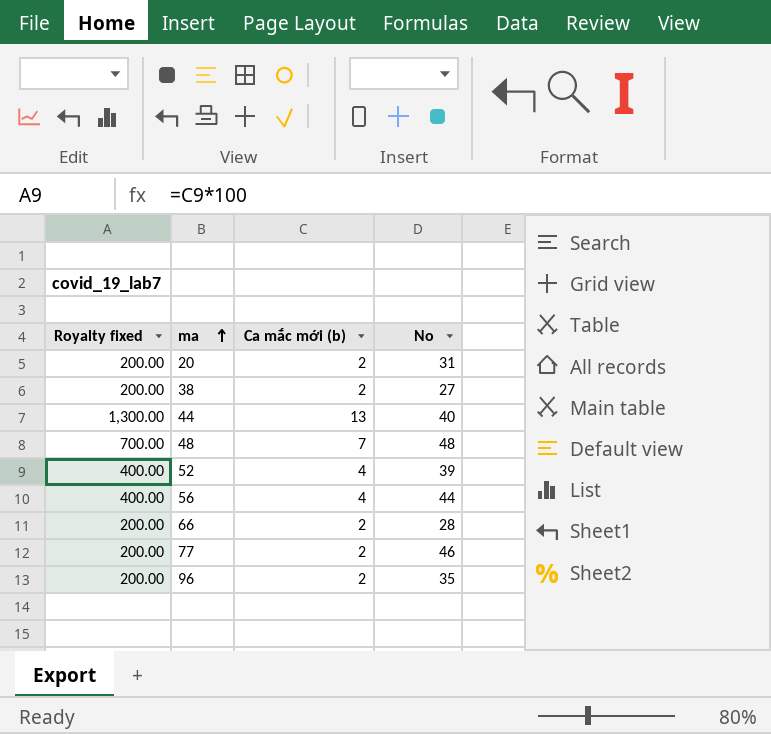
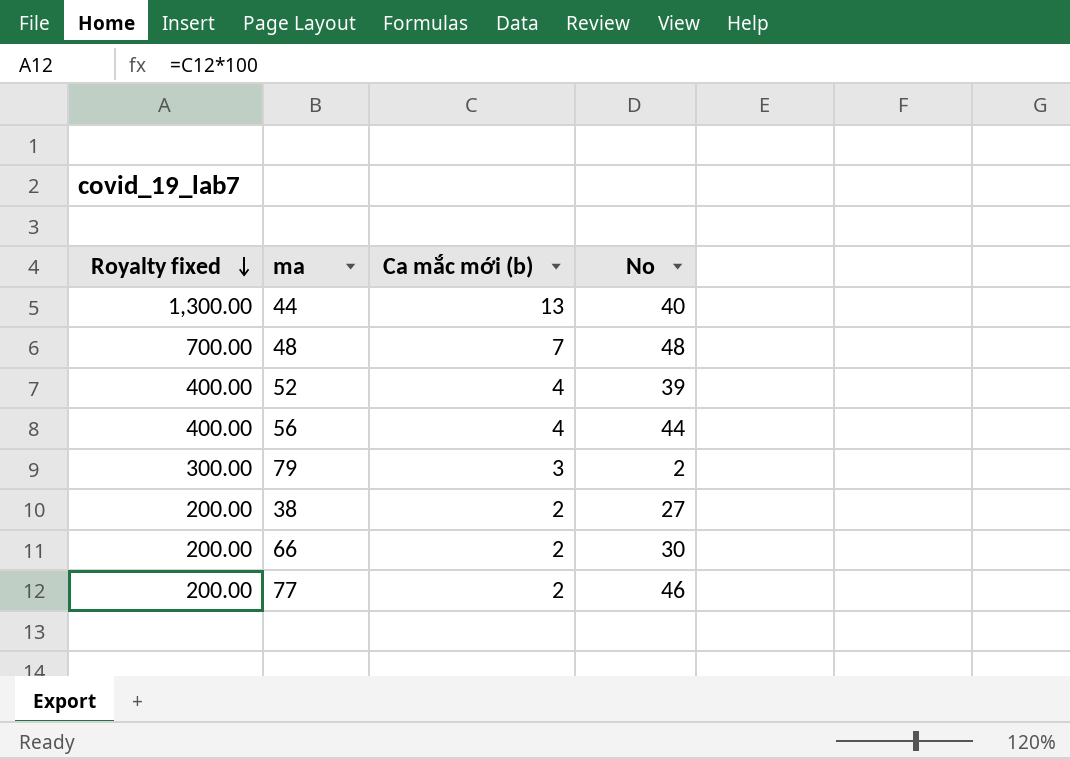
row order: ma ascending -> Royalty fixed descending
row 20: 200.00 | 2 | 31 -> none
row 96: 200.00 | 2 | 35 -> none
row 79: none -> 300.00 | 3 | 2
66 | No: 28 -> 30

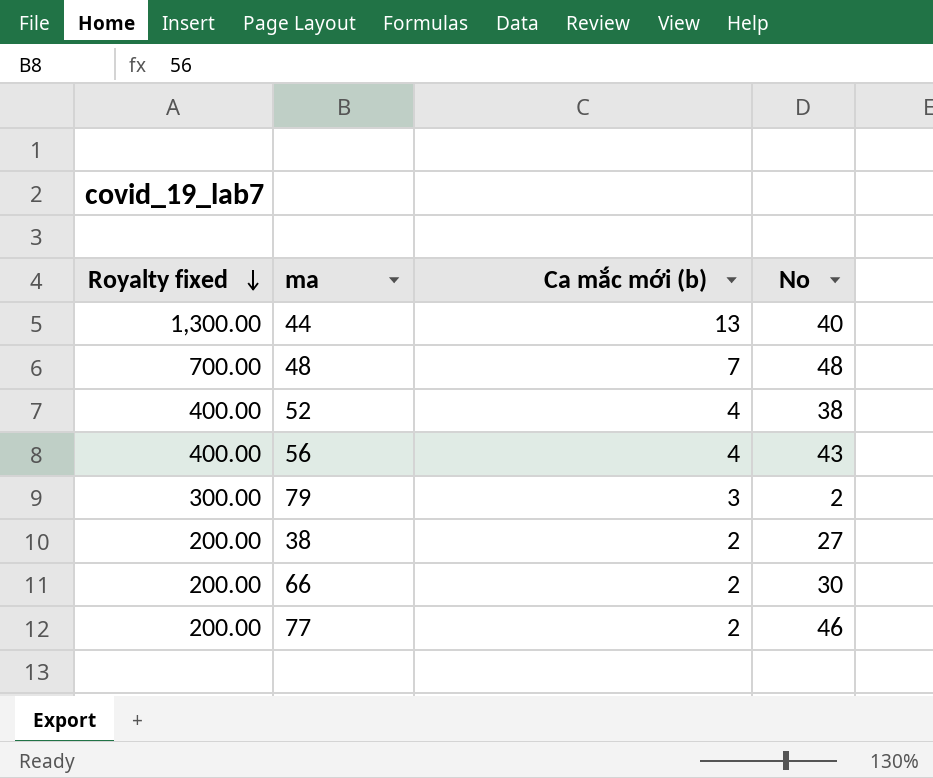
52 | No: 39 -> 38
56 | No: 44 -> 43

